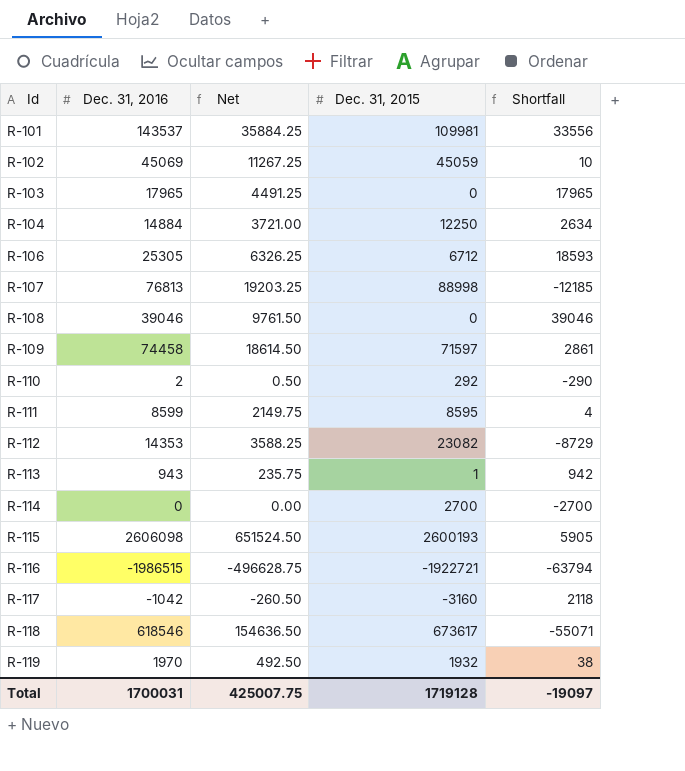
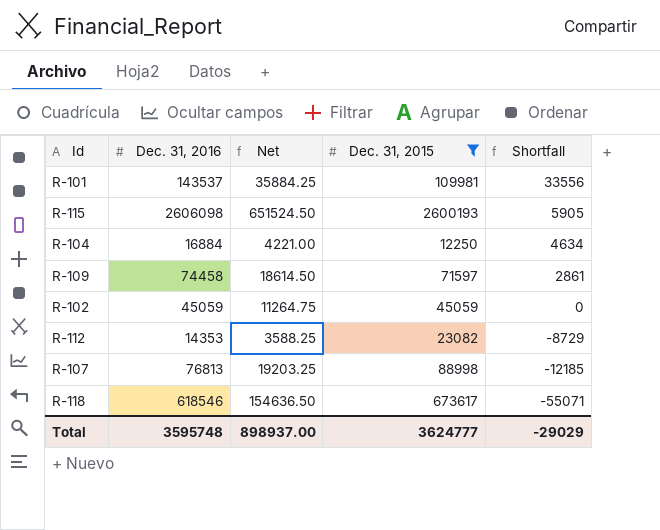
filter: none -> Dec. 31, 2015 >= 12250
row order: Id ascending -> Shortfall descending
R-104 | Dec. 31, 2016: 14884 -> 16884
R-104 | Net: 3721.00 -> 4221.00
R-104 | Shortfall: 2634 -> 4634
R-102 | Dec. 31, 2016: 45069 -> 45059
R-102 | Net: 11267.25 -> 11264.75
R-102 | Shortfall: 10 -> 0
Total | Dec. 31, 2016: 1700031 -> 3595748
Total | Net: 425007.75 -> 898937.00
Total | Dec. 31, 2015: 1719128 -> 3624777
Total | Shortfall: -19097 -> -29029

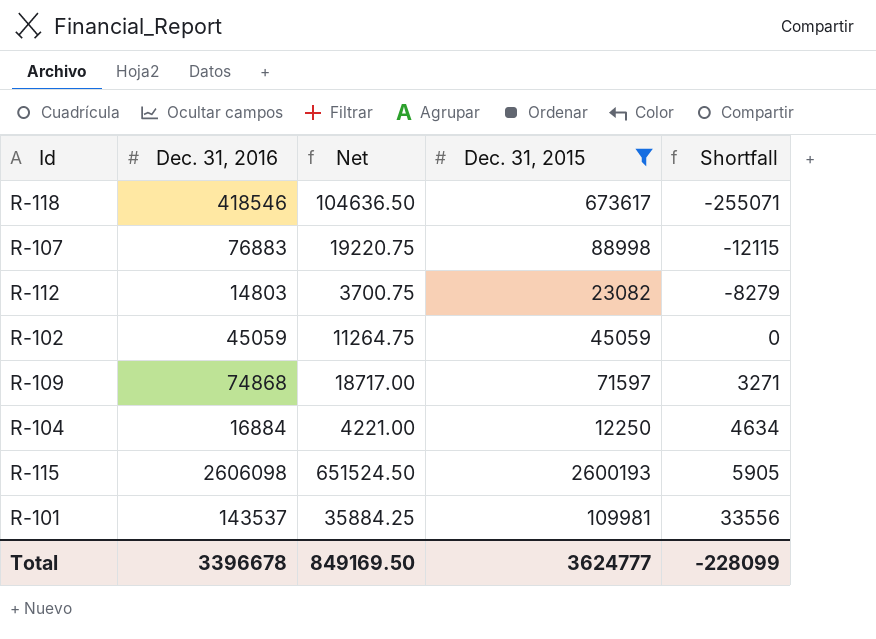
row order: Shortfall descending -> Shortfall ascending
R-118 | Dec. 31, 2016: 618546 -> 418546
R-118 | Net: 154636.50 -> 104636.50
R-118 | Shortfall: -55071 -> -255071
R-107 | Dec. 31, 2016: 76813 -> 76883
R-107 | Net: 19203.25 -> 19220.75
R-107 | Shortfall: -12185 -> -12115
R-112 | Dec. 31, 2016: 14353 -> 14803
R-112 | Net: 3588.25 -> 3700.75
R-112 | Shortfall: -8729 -> -8279
R-109 | Dec. 31, 2016: 74458 -> 74868
R-109 | Net: 18614.50 -> 18717.00
R-109 | Shortfall: 2861 -> 3271
Total | Dec. 31, 2016: 3595748 -> 3396678
Total | Net: 898937.00 -> 849169.50
Total | Shortfall: -29029 -> -228099

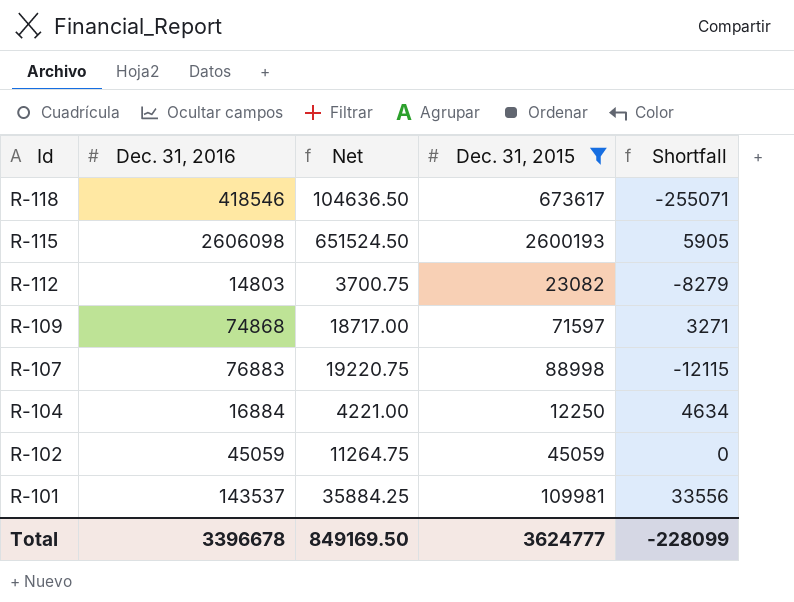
row order: Shortfall ascending -> Id descending

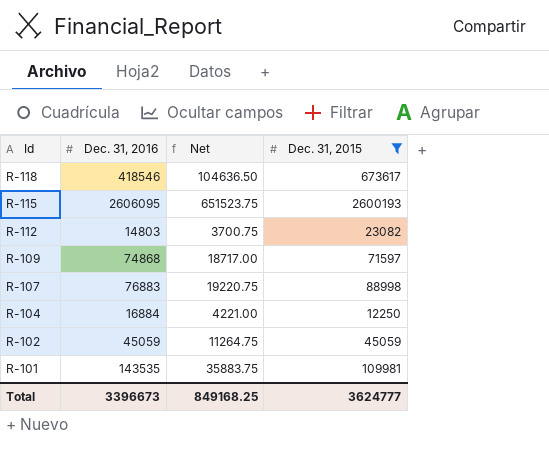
column Shortfall | formula: [Dec. 31, 2016] - [Dec. 31, 2015] -> none
R-115 | Dec. 31, 2016: 2606098 -> 2606095
R-115 | Net: 651524.50 -> 651523.75
R-101 | Dec. 31, 2016: 143537 -> 143535
R-101 | Net: 35884.25 -> 35883.75
Total | Dec. 31, 2016: 3396678 -> 3396673
Total | Net: 849169.50 -> 849168.25

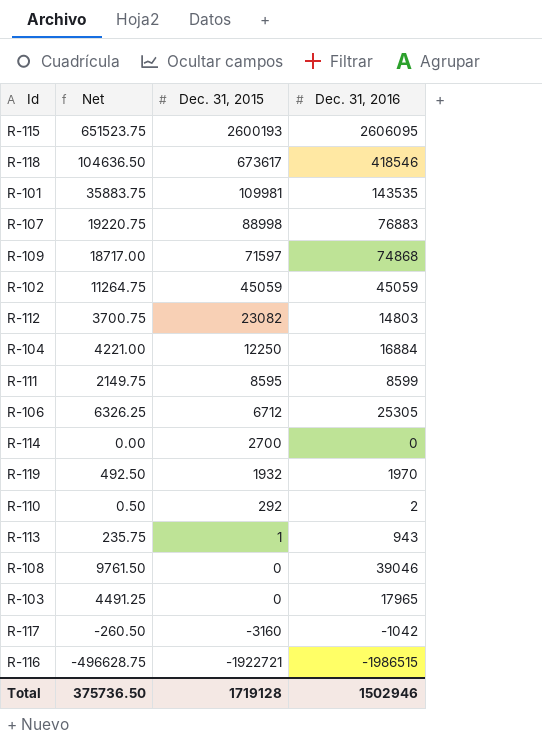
filter: Dec. 31, 2015 >= 12250 -> none
row order: Id descending -> Dec. 31, 2015 descending
column Dec. 31, 2016 | position: 2 -> 4
Total | Net: 849168.25 -> 375736.50
Total | Dec. 31, 2015: 3624777 -> 1719128
Total | Dec. 31, 2016: 3396673 -> 1502946

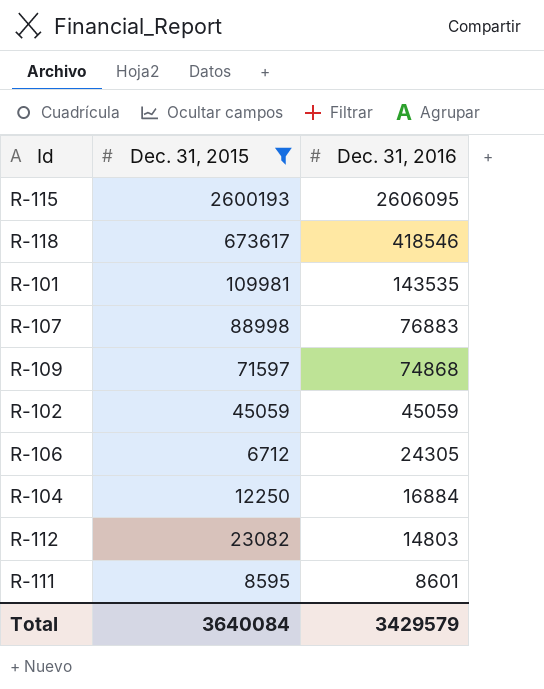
filter: none -> Dec. 31, 2015 >= 6712
row order: Dec. 31, 2015 descending -> Dec. 31, 2016 descending
column Net | formula: [Dec. 31, 2016] * 0.25 -> none
R-106 | Dec. 31, 2016: 25305 -> 24305
R-111 | Dec. 31, 2016: 8599 -> 8601
Total | Dec. 31, 2015: 1719128 -> 3640084
Total | Dec. 31, 2016: 1502946 -> 3429579

